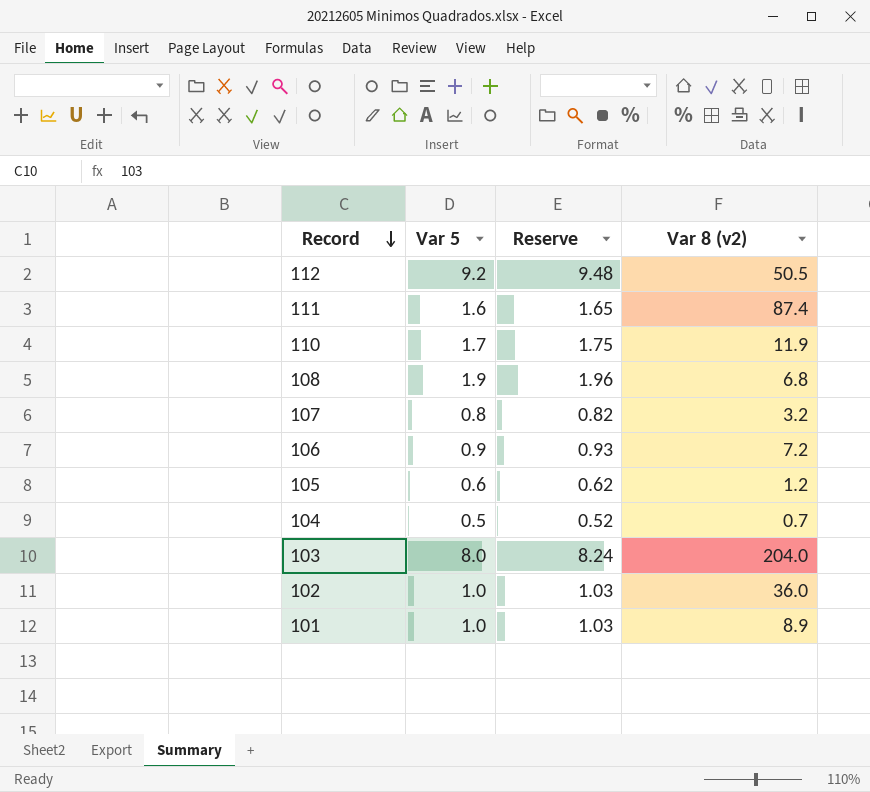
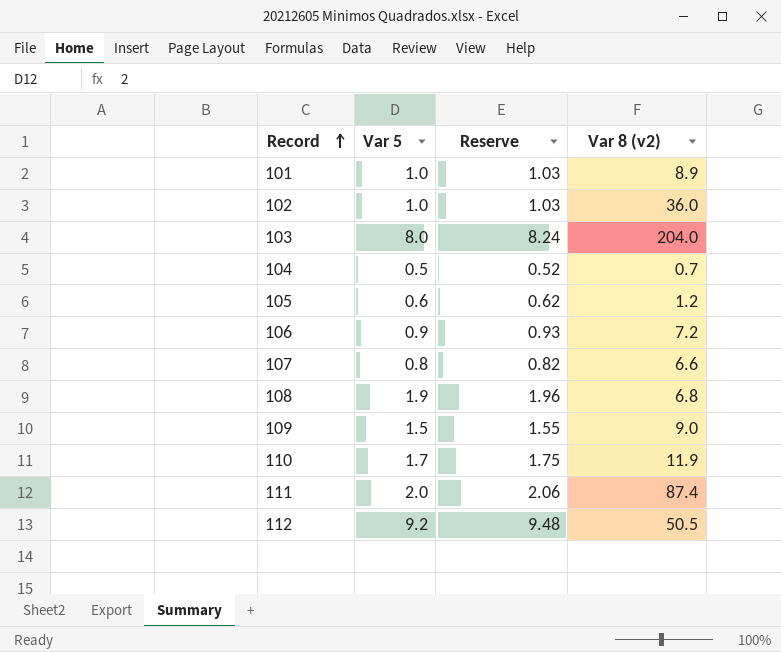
row order: Record descending -> Record ascending
107 | Var 8 (v2): 3.2 -> 6.6
row 109: none -> 1.5 | 1.55 | 9.0
111 | Var 5: 1.6 -> 2.0
111 | Reserve: 1.65 -> 2.06

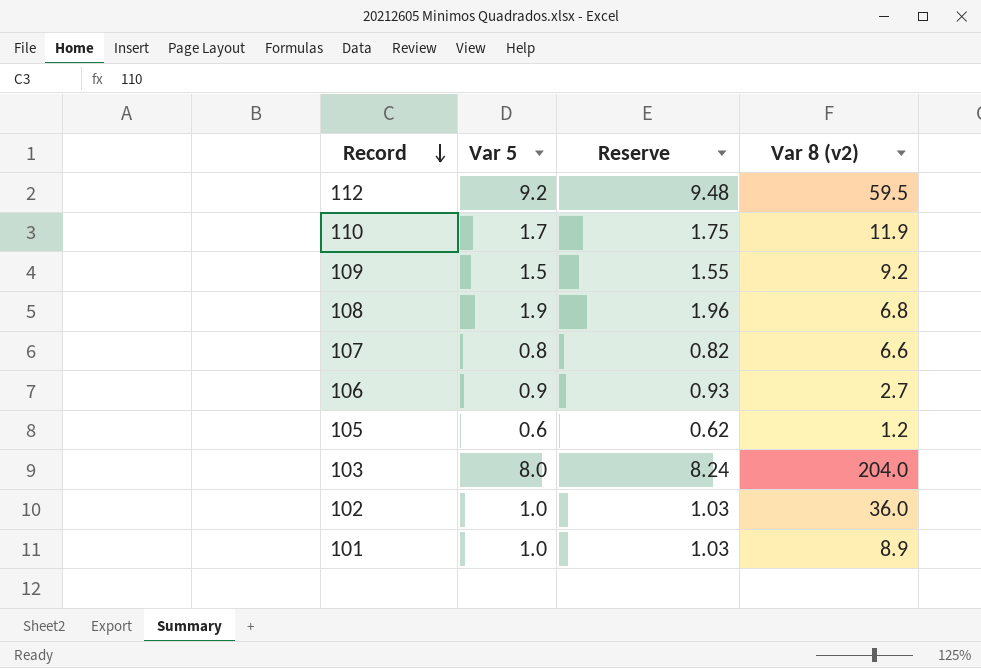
row order: Record ascending -> Record descending
row 104: 0.5 | 0.52 | 0.7 -> none
row 111: 2.0 | 2.06 | 87.4 -> none
112 | Var 8 (v2): 50.5 -> 59.5
109 | Var 8 (v2): 9.0 -> 9.2
106 | Var 8 (v2): 7.2 -> 2.7

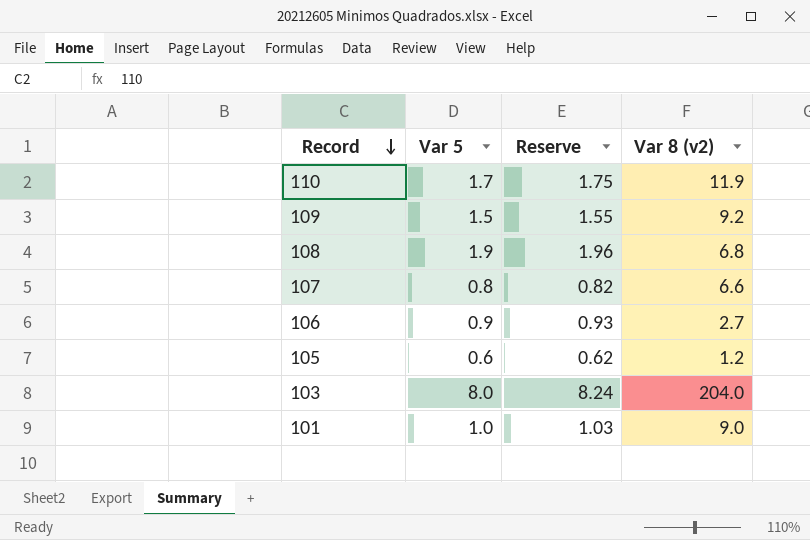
row 112: 9.2 | 9.48 | 59.5 -> none
row 102: 1.0 | 1.03 | 36.0 -> none
101 | Var 8 (v2): 8.9 -> 9.0

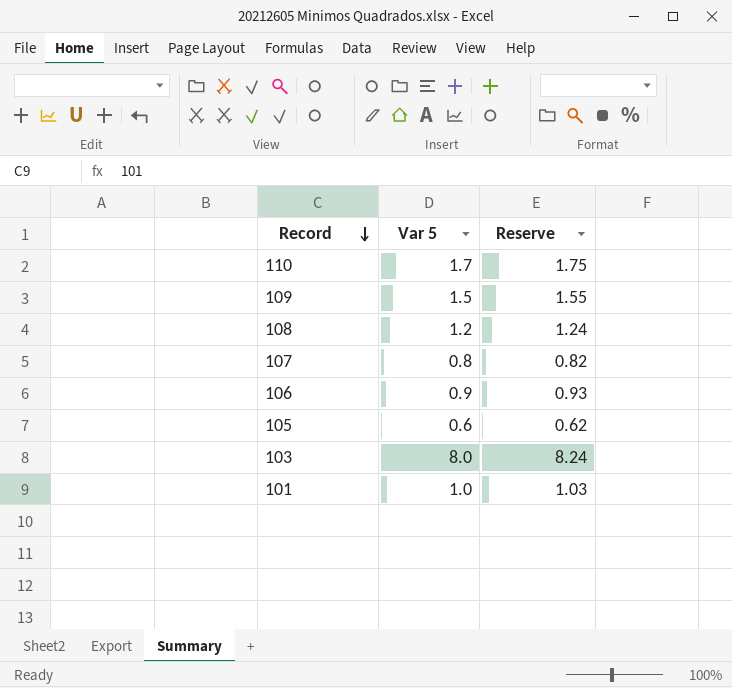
column Var 8 (v2) | position: 4 -> none
108 | Var 5: 1.9 -> 1.2
108 | Reserve: 1.96 -> 1.24

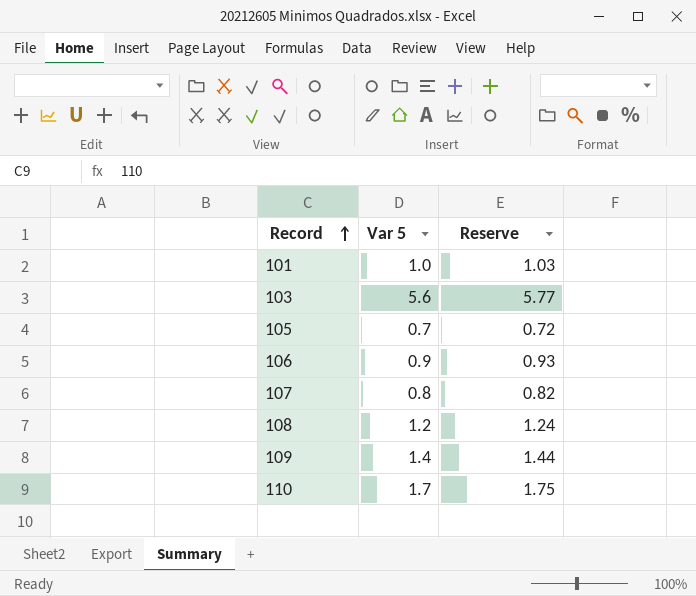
row order: Record descending -> Record ascending
103 | Var 5: 8.0 -> 5.6
103 | Reserve: 8.24 -> 5.77
105 | Var 5: 0.6 -> 0.7
105 | Reserve: 0.62 -> 0.72
109 | Var 5: 1.5 -> 1.4
109 | Reserve: 1.55 -> 1.44

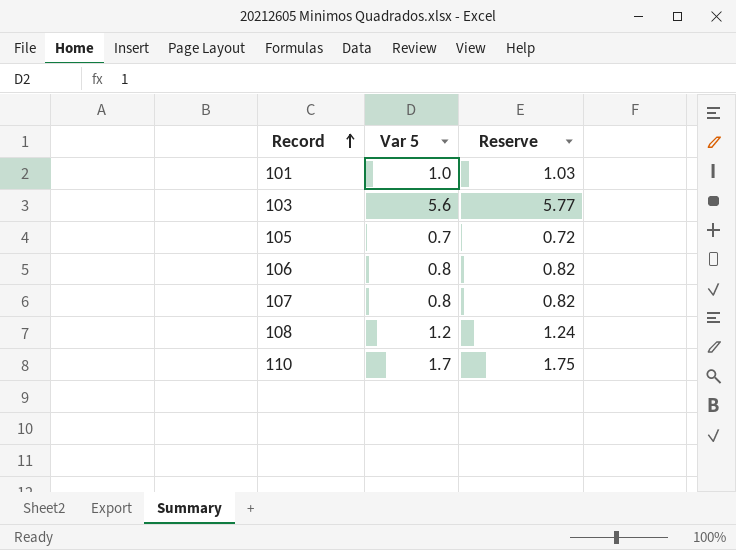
row 109: 1.4 | 1.44 -> none
106 | Var 5: 0.9 -> 0.8
106 | Reserve: 0.93 -> 0.82

